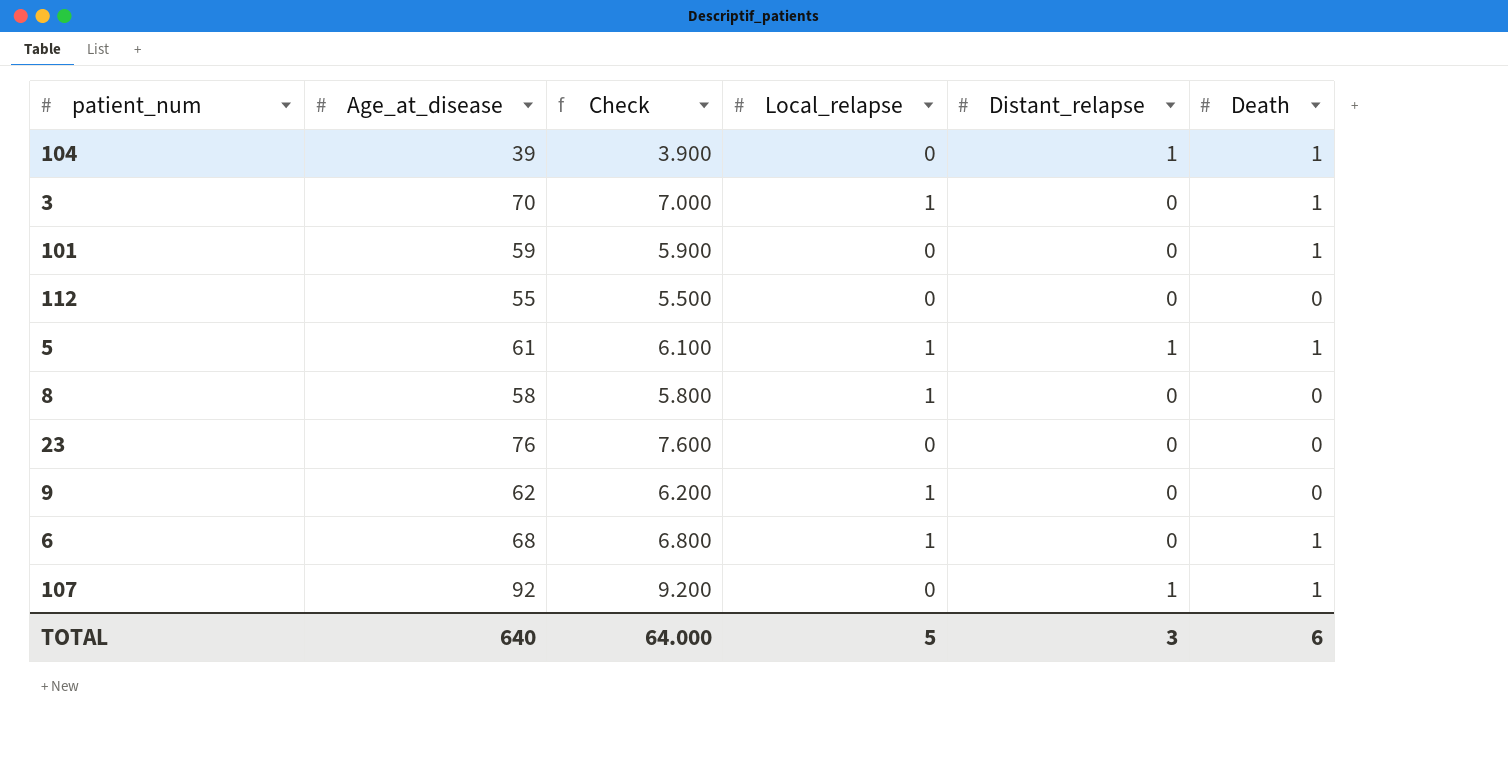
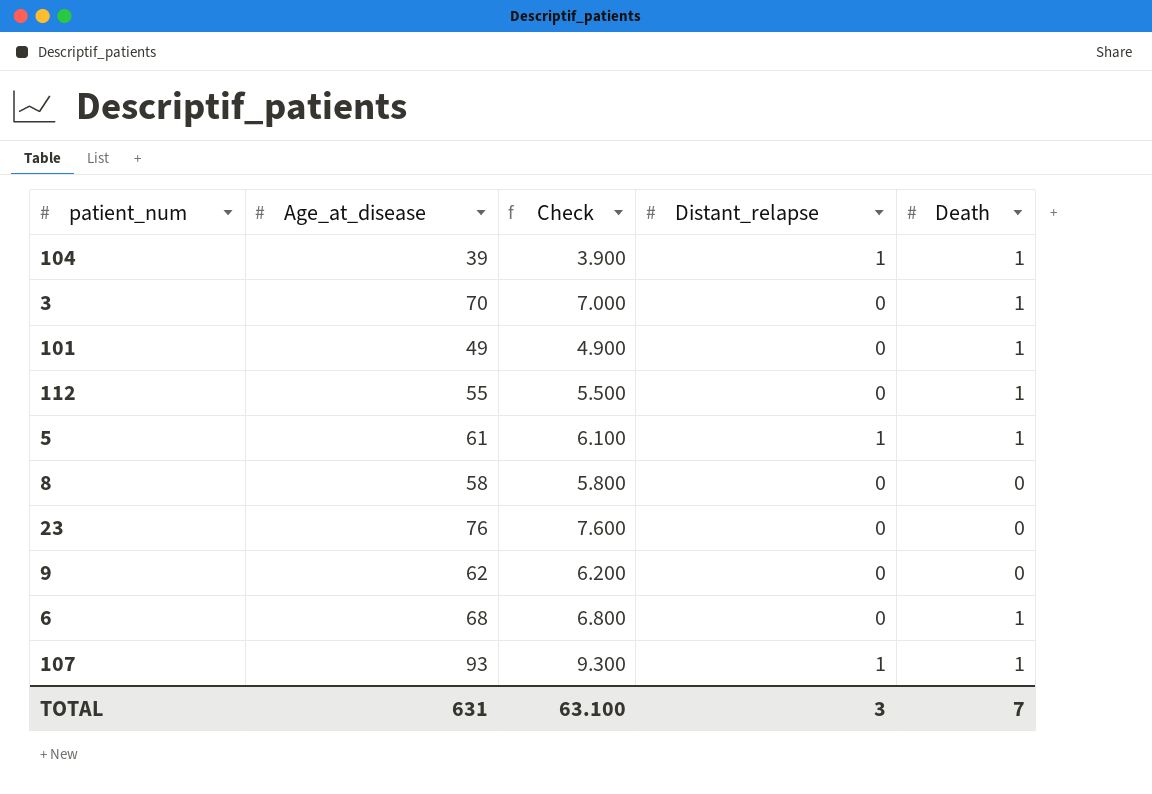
column Local_relapse | position: 4 -> none
101 | Age_at_disease: 59 -> 49
101 | Check: 5.900 -> 4.900
112 | Death: 0 -> 1
107 | Age_at_disease: 92 -> 93
107 | Check: 9.200 -> 9.300
TOTAL | Age_at_disease: 640 -> 631
TOTAL | Check: 64.000 -> 63.100
TOTAL | Death: 6 -> 7

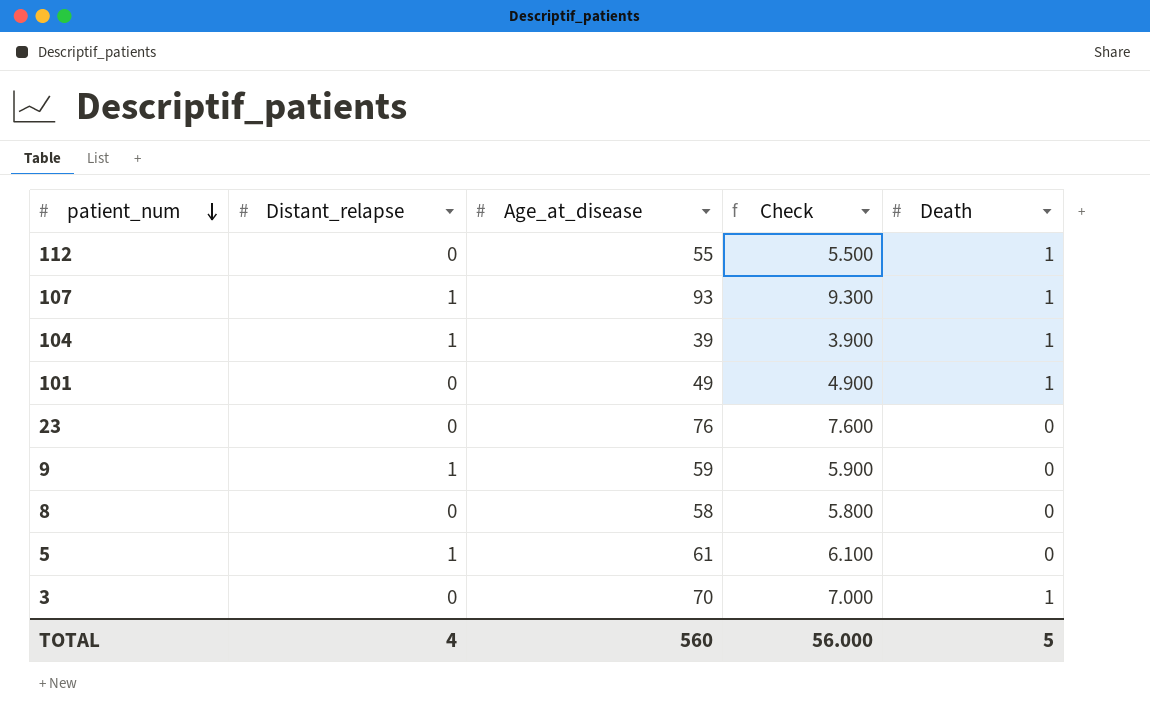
row order: none -> patient_num descending
column Distant_relapse | position: 4 -> 2
row 6: 68 | 6.800 | 0 | 1 -> none
9 | Distant_relapse: 0 -> 1
9 | Age_at_disease: 62 -> 59
9 | Check: 6.200 -> 5.900
5 | Death: 1 -> 0
TOTAL | Distant_relapse: 3 -> 4
TOTAL | Age_at_disease: 631 -> 560
TOTAL | Check: 63.100 -> 56.000
TOTAL | Death: 7 -> 5

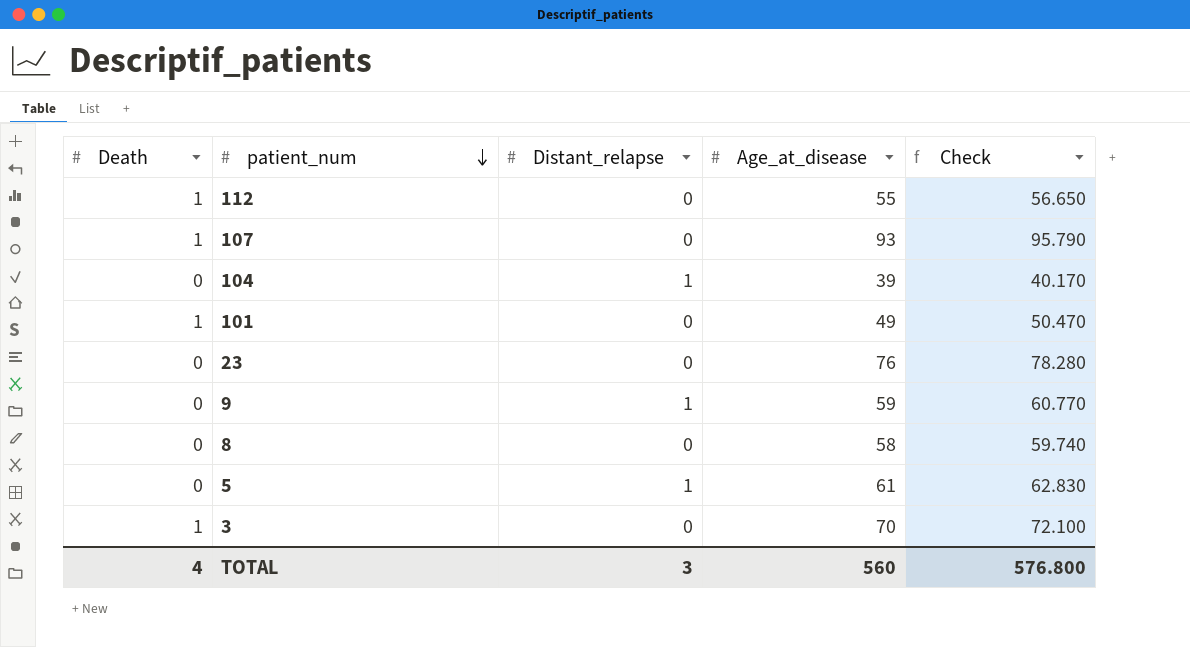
column Death | position: 5 -> 1
column Check | formula: [Age_at_disease] * 0.1 -> [Age_at_disease] * 1.03
107 | Distant_relapse: 1 -> 0
104 | Death: 1 -> 0
TOTAL | Death: 5 -> 4
TOTAL | Distant_relapse: 4 -> 3
TOTAL | Check: 56.000 -> 576.800

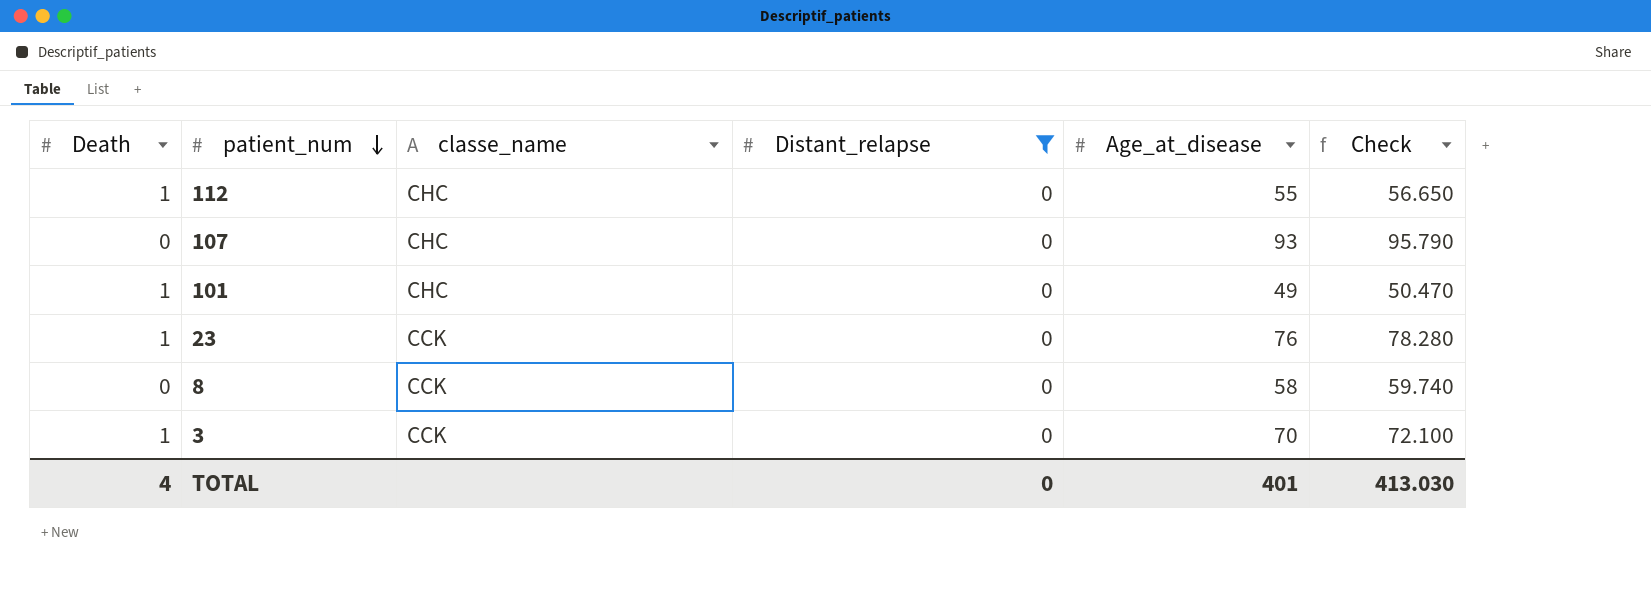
filter: none -> Distant_relapse = 0
column classe_name | position: none -> 3
107 | Death: 1 -> 0
23 | Death: 0 -> 1
TOTAL | Distant_relapse: 3 -> 0
TOTAL | Age_at_disease: 560 -> 401
TOTAL | Check: 576.800 -> 413.030

